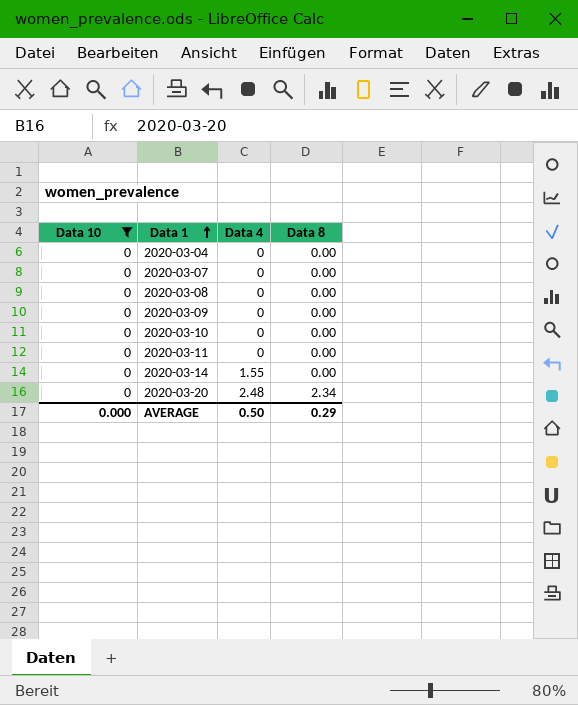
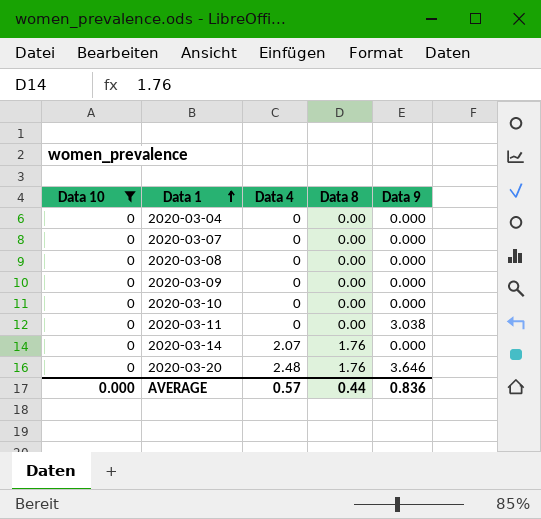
column Data 9 | position: none -> 5
2020-03-14 | Data 4: 1.55 -> 2.07
2020-03-14 | Data 8: 0.00 -> 1.76
2020-03-20 | Data 8: 2.34 -> 1.76
AVERAGE | Data 4: 0.50 -> 0.57
AVERAGE | Data 8: 0.29 -> 0.44

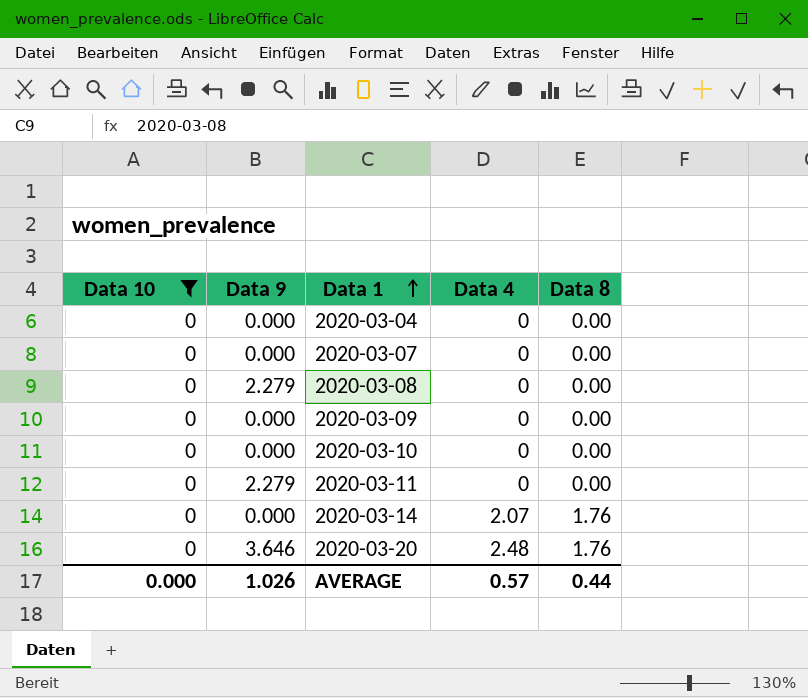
column Data 9 | position: 5 -> 2
2020-03-08 | Data 9: 0.000 -> 2.279
2020-03-11 | Data 9: 3.038 -> 2.279
AVERAGE | Data 9: 0.836 -> 1.026

